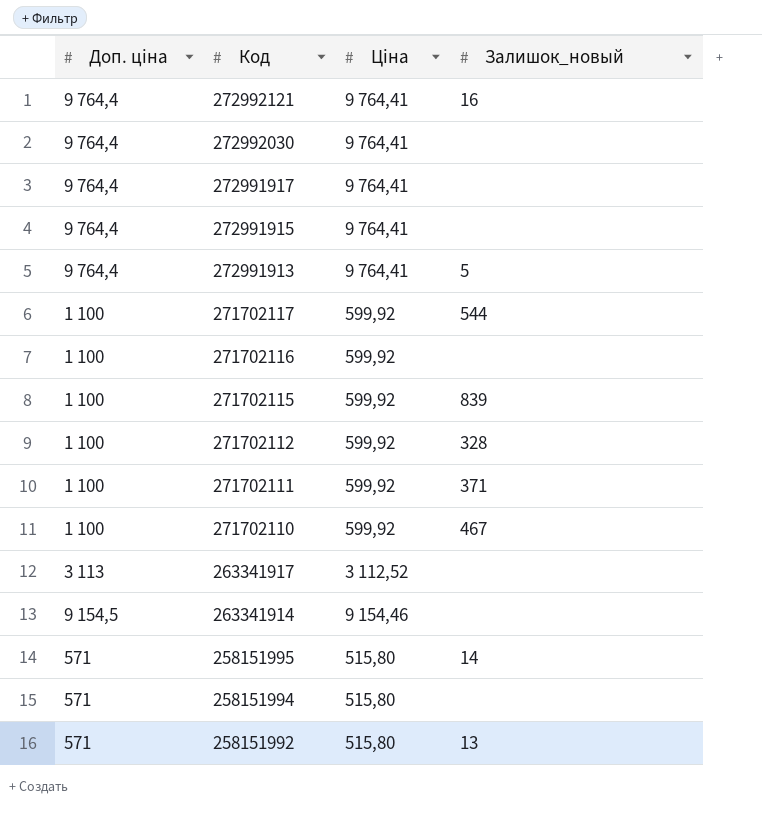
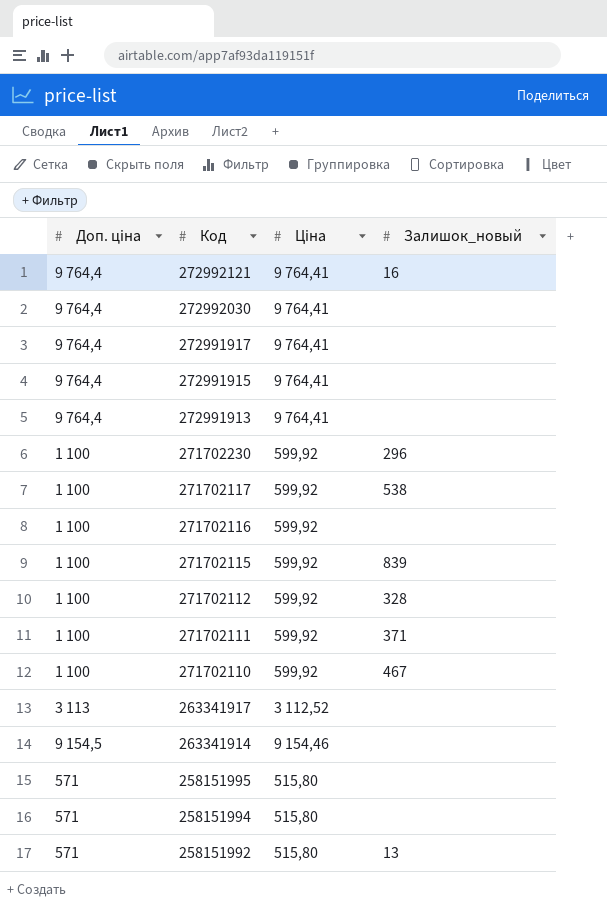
272991913 | Залишок_новый: 5 -> none
row 271702230: none -> 1 100 | 599,92 | 296
271702117 | Залишок_новый: 544 -> 538
258151995 | Залишок_новый: 14 -> none

